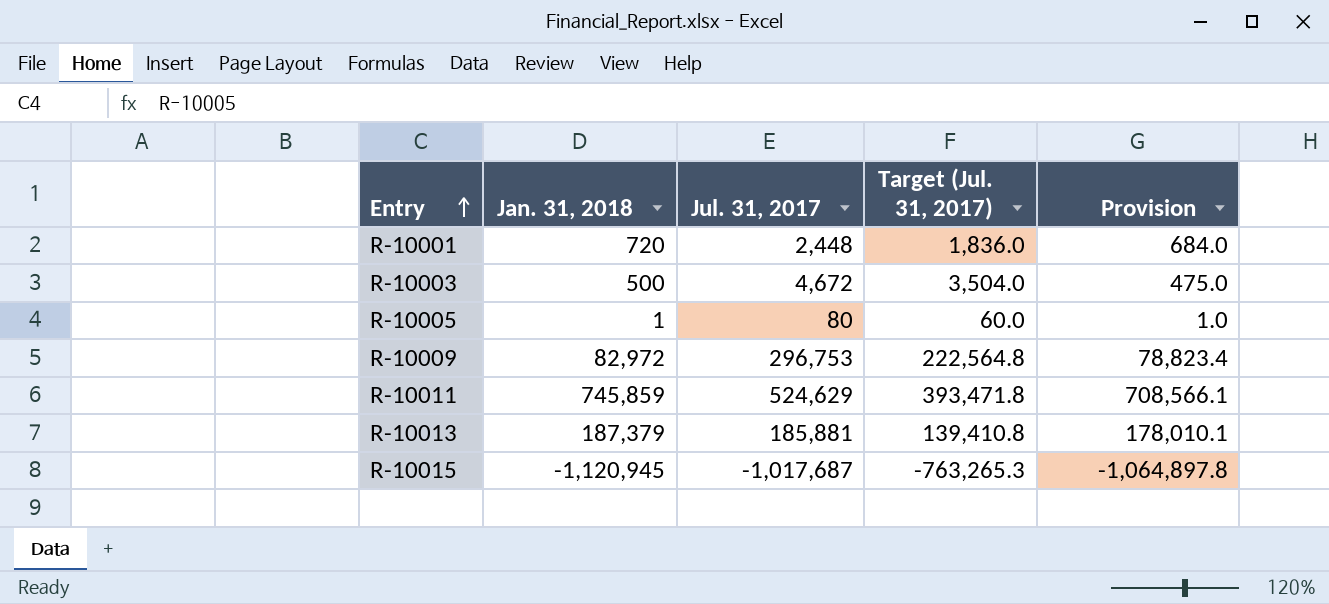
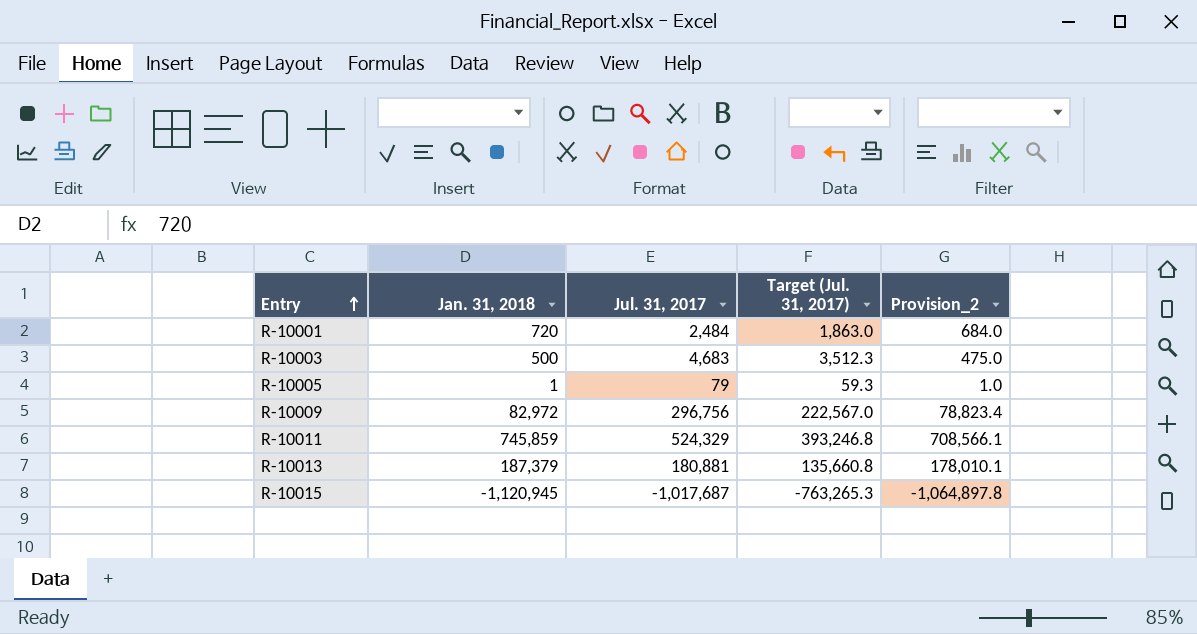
column name: Provision -> Provision_2
R-10001 | Jul. 31, 2017: 2,448 -> 2,484
R-10001 | Target (Jul. 31, 2017): 1,836.0 -> 1,863.0
R-10003 | Jul. 31, 2017: 4,672 -> 4,683
R-10003 | Target (Jul. 31, 2017): 3,504.0 -> 3,512.3
R-10005 | Jul. 31, 2017: 80 -> 79
R-10005 | Target (Jul. 31, 2017): 60.0 -> 59.3
R-10009 | Jul. 31, 2017: 296,753 -> 296,756
R-10009 | Target (Jul. 31, 2017): 222,564.8 -> 222,567.0
R-10011 | Jul. 31, 2017: 524,629 -> 524,329
R-10011 | Target (Jul. 31, 2017): 393,471.8 -> 393,246.8
R-10013 | Jul. 31, 2017: 185,881 -> 180,881
R-10013 | Target (Jul. 31, 2017): 139,410.8 -> 135,660.8

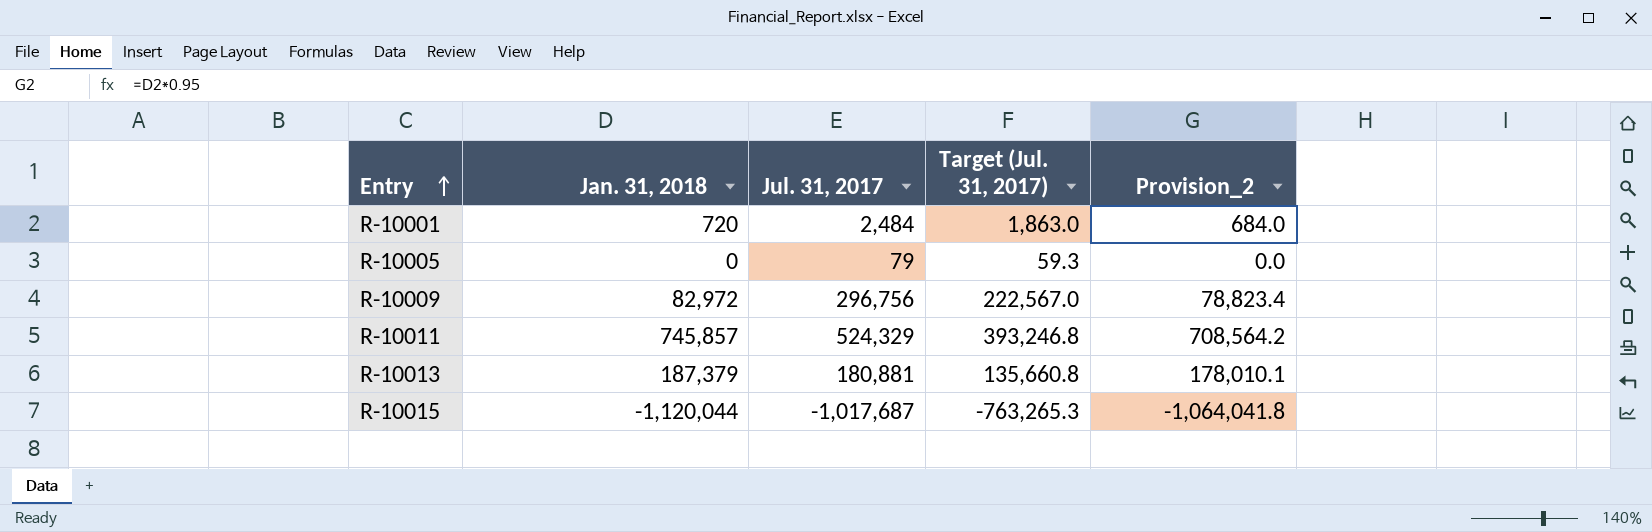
row R-10003: 500 | 4,683 | 3,512.3 | 475.0 -> none
R-10005 | Jan. 31, 2018: 1 -> 0
R-10005 | Provision_2: 1.0 -> 0.0
R-10011 | Jan. 31, 2018: 745,859 -> 745,857
R-10011 | Provision_2: 708,566.1 -> 708,564.2
R-10015 | Jan. 31, 2018: -1,120,945 -> -1,120,044
R-10015 | Provision_2: -1,064,897.8 -> -1,064,041.8

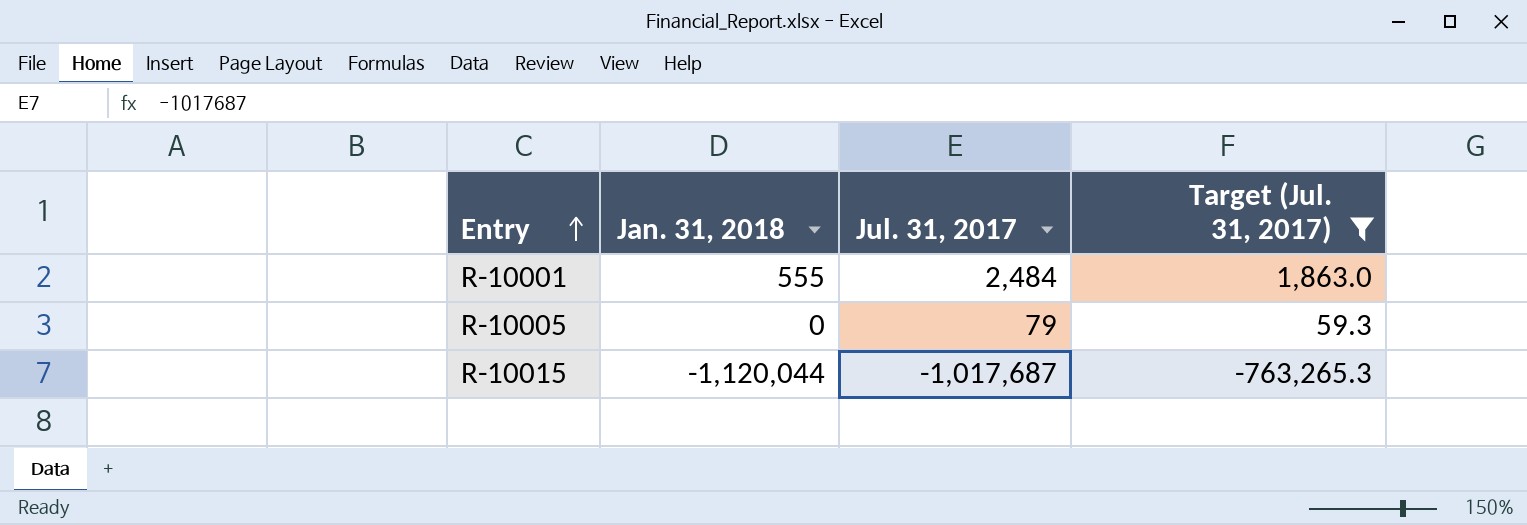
filter: none -> Target (Jul. 31, 2017) <= 1,863.0
column Provision_2 | formula: [Jan. 31, 2018] * 0.95 -> none
R-10001 | Jan. 31, 2018: 720 -> 555

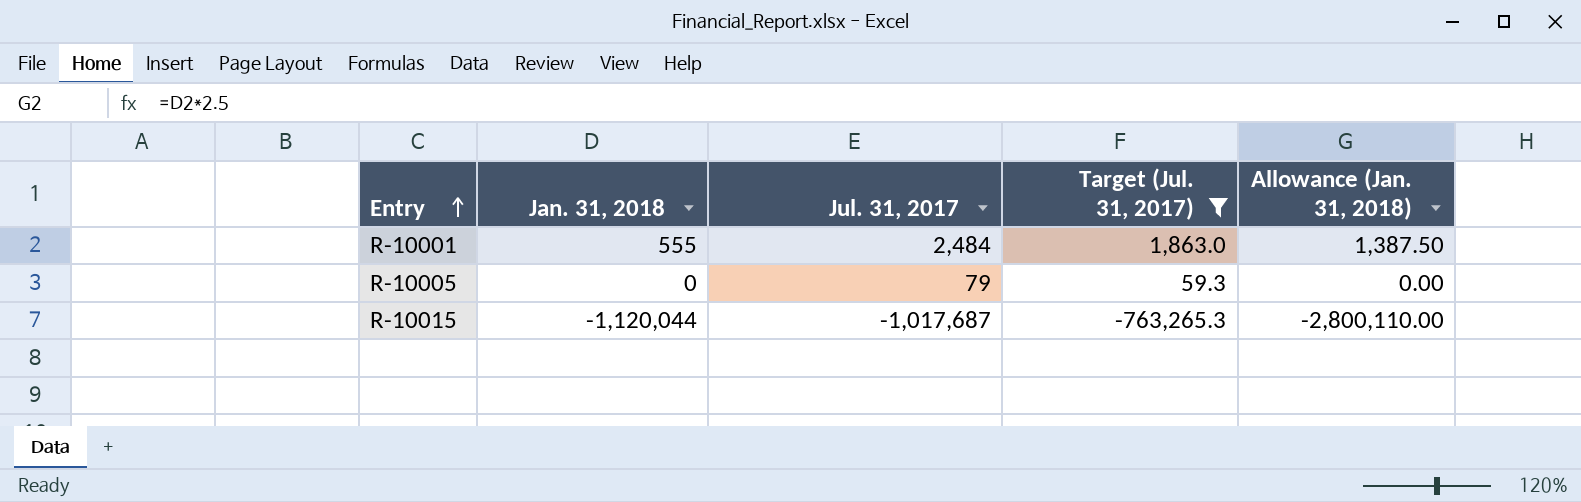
column Allowance (Jan. 31, 2018) | formula: none -> [Jan. 31, 2018] * 2.5

